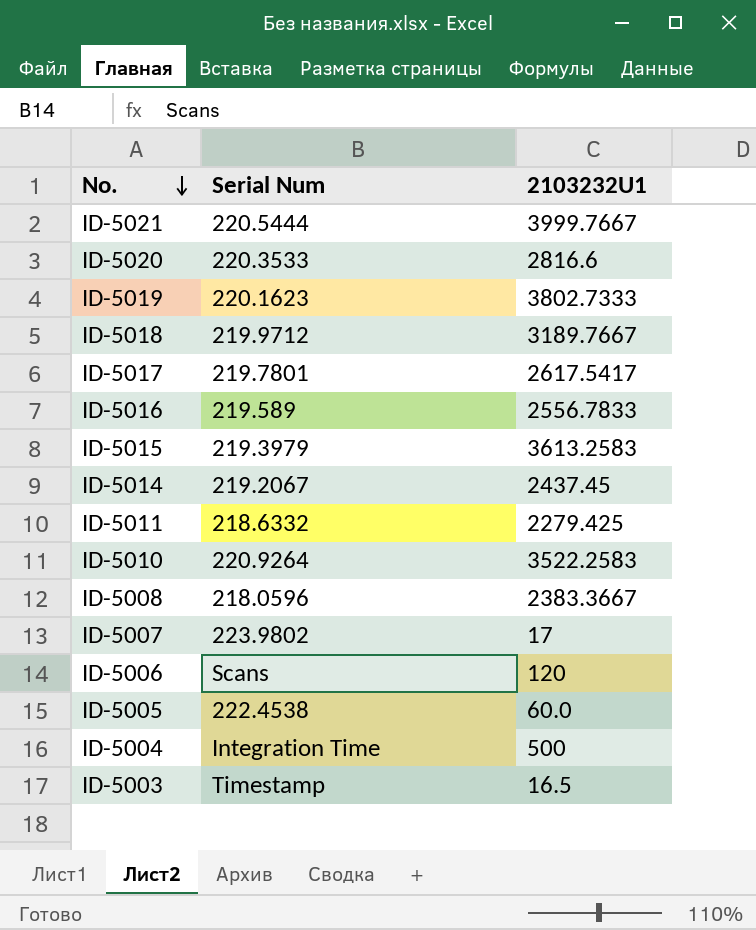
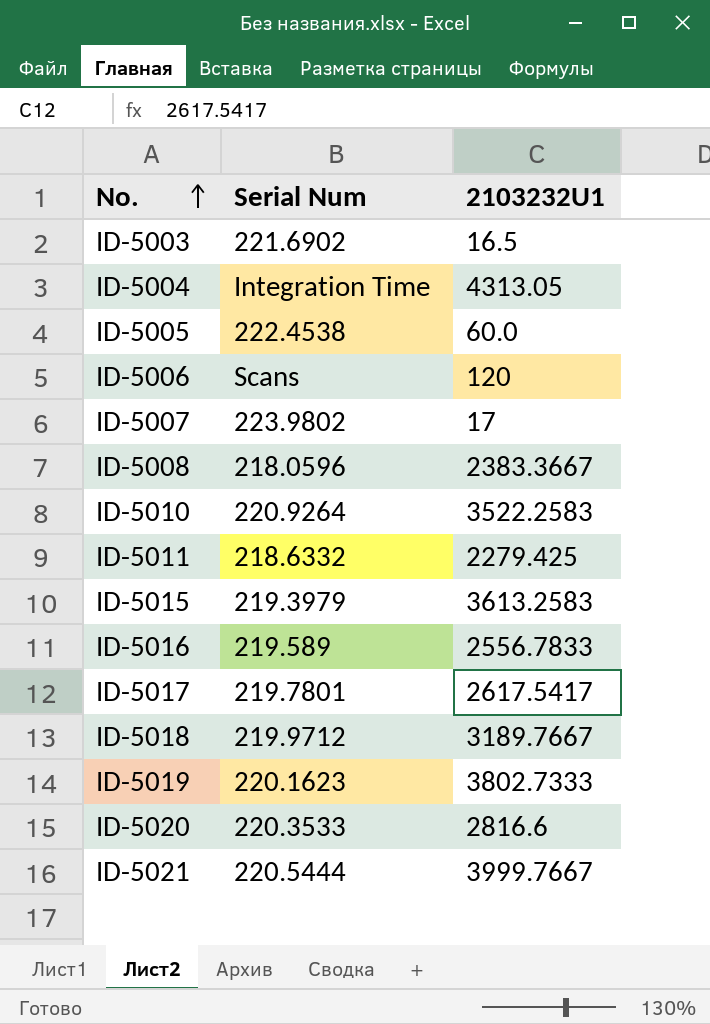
row order: No. descending -> No. ascending
row ID-5014: 219.2067 | 2437.45 -> none
ID-5003 | Serial Num: Timestamp -> 221.6902
ID-5004 | 2103232U1: 500 -> 4313.05

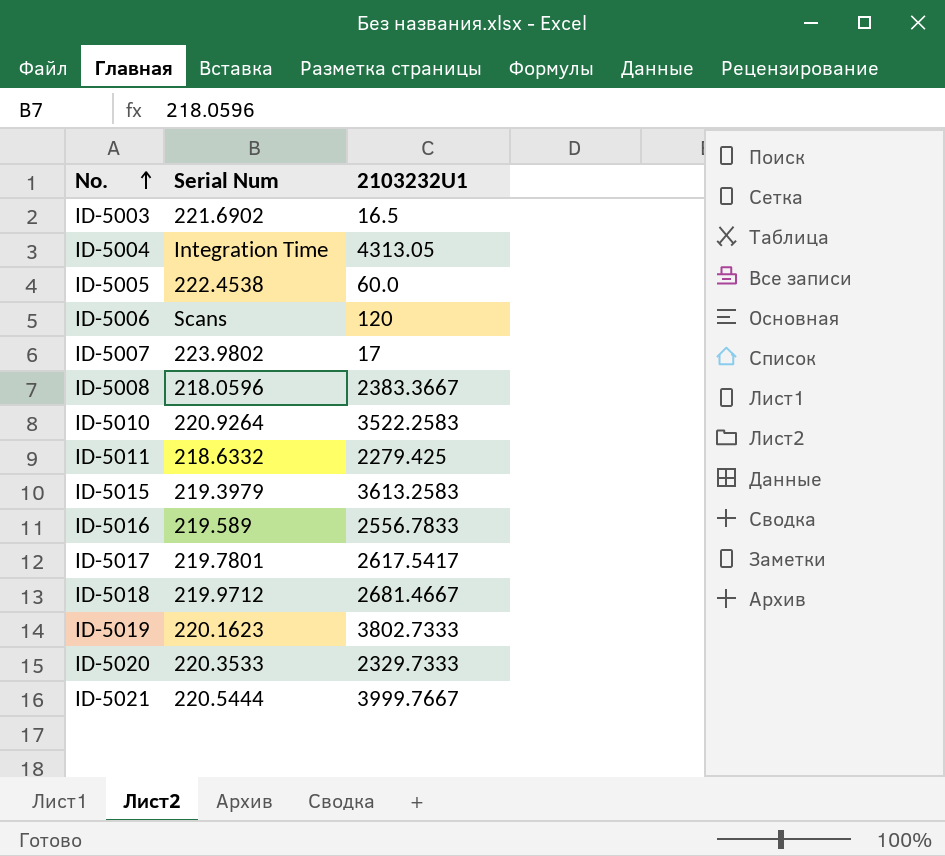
ID-5018 | 2103232U1: 3189.7667 -> 2681.4667
ID-5020 | 2103232U1: 2816.6 -> 2329.7333

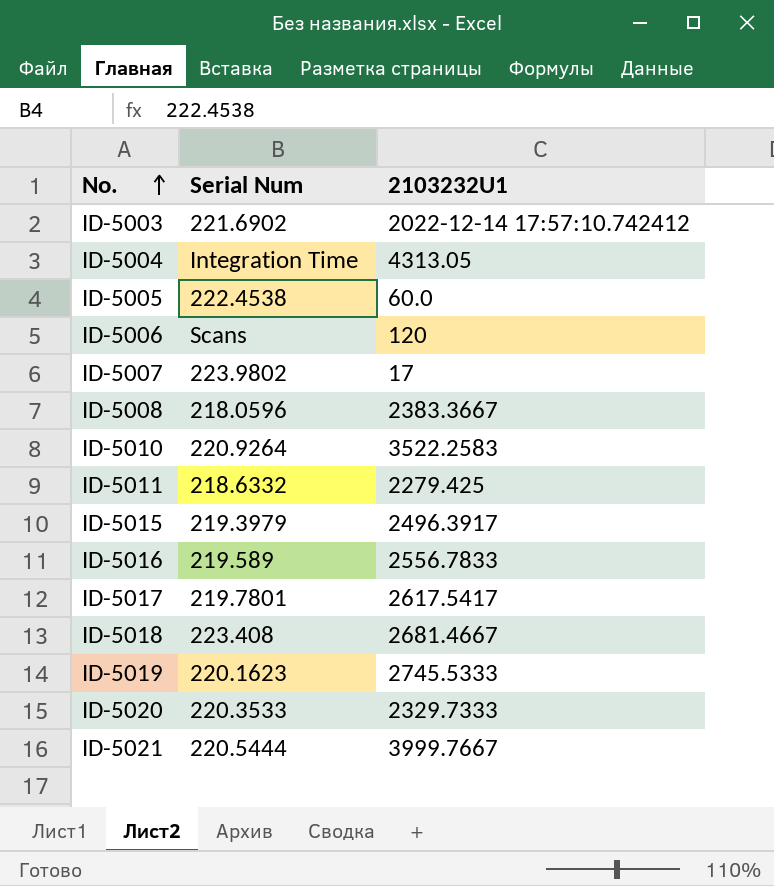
ID-5003 | 2103232U1: 16.5 -> 2022-12-14 17:57:10.742412
ID-5015 | 2103232U1: 3613.2583 -> 2496.3917
ID-5018 | Serial Num: 219.9712 -> 223.408
ID-5019 | 2103232U1: 3802.7333 -> 2745.5333

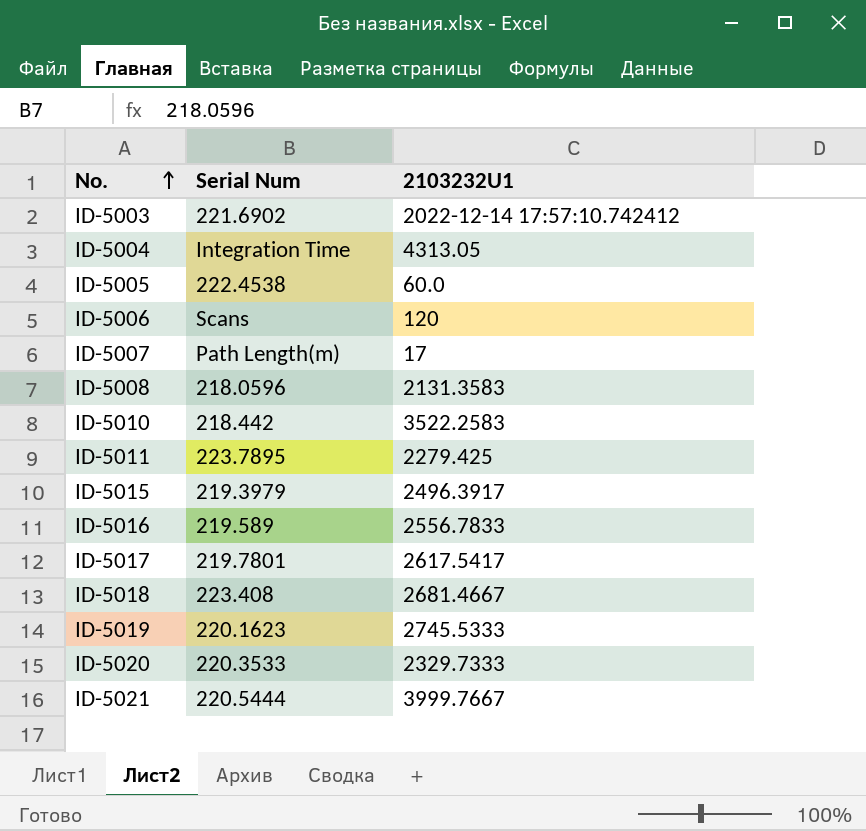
ID-5007 | Serial Num: 223.9802 -> Path Length(m)
ID-5008 | 2103232U1: 2383.3667 -> 2131.3583
ID-5010 | Serial Num: 220.9264 -> 218.442
ID-5011 | Serial Num: 218.6332 -> 223.7895

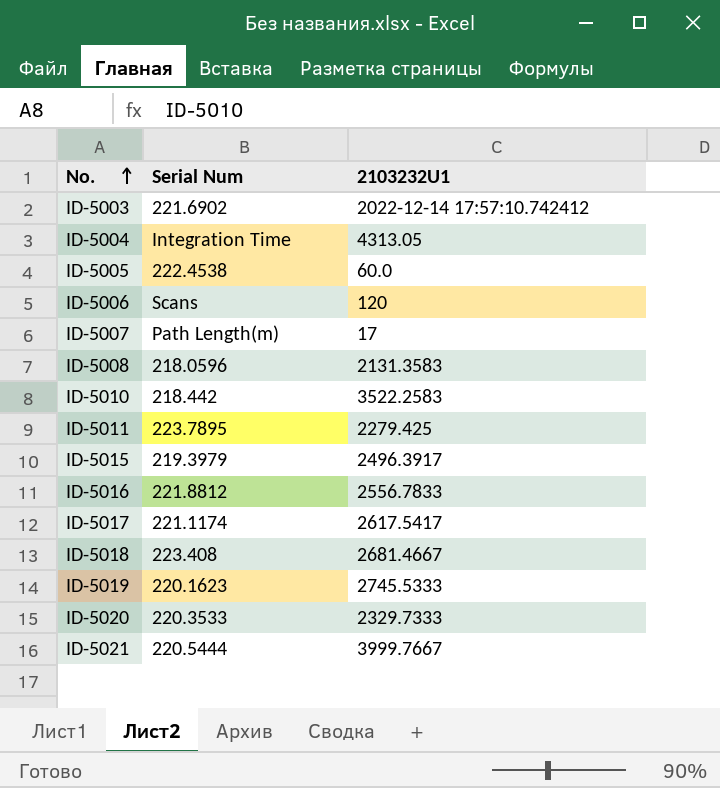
ID-5016 | Serial Num: 219.589 -> 221.8812
ID-5017 | Serial Num: 219.7801 -> 221.1174

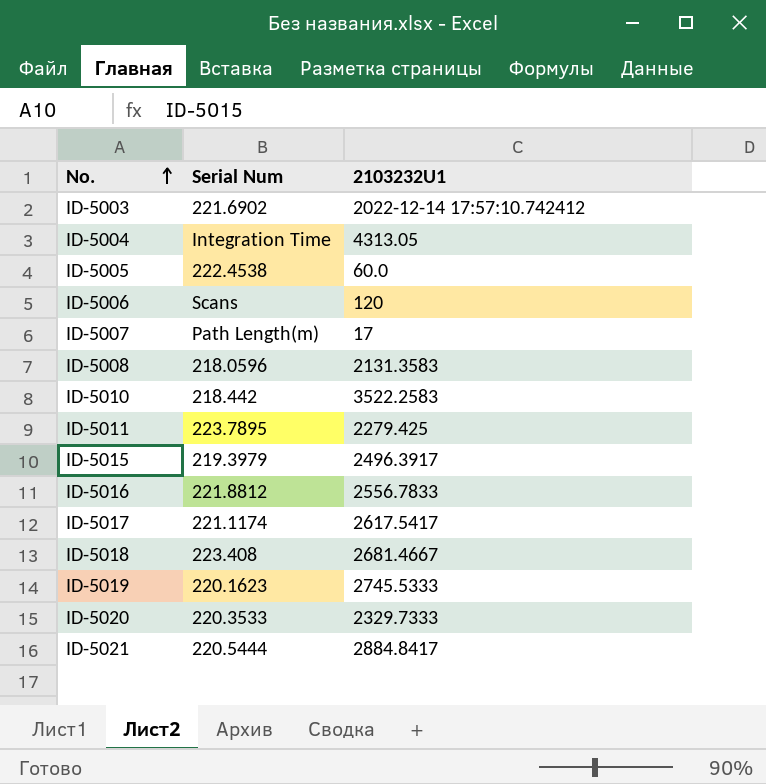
ID-5021 | 2103232U1: 3999.7667 -> 2884.8417

